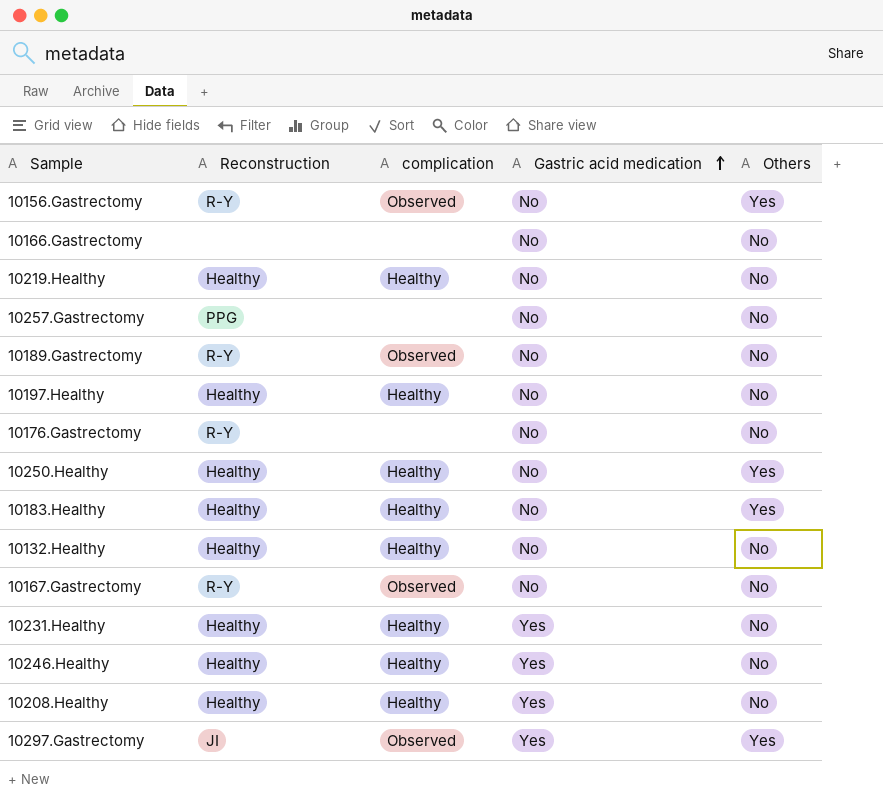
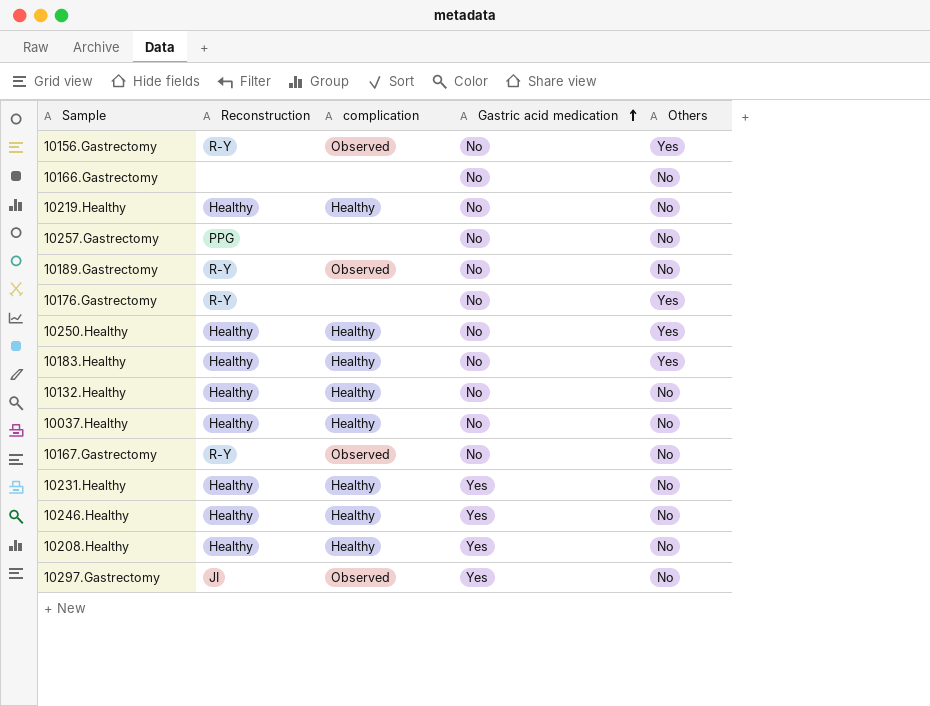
row 10197.Healthy: Healthy | Healthy | No | No -> none
10176.Gastrectomy | Others: No -> Yes
row 10037.Healthy: none -> Healthy | Healthy | No | No
10297.Gastrectomy | Others: Yes -> No

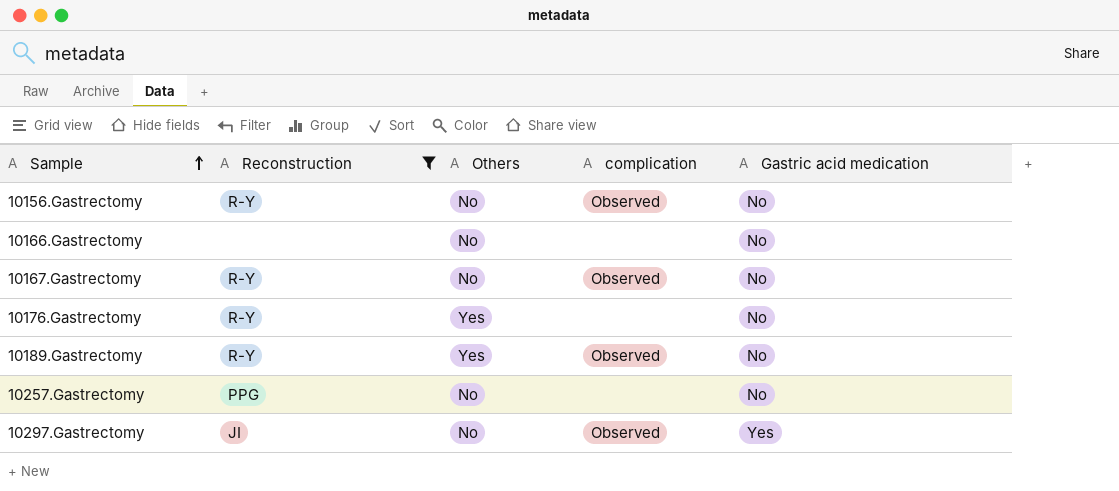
filter: none -> Reconstruction != Healthy
row order: Gastric acid medication ascending -> Sample ascending
column Others | position: 5 -> 3
10156.Gastrectomy | Others: Yes -> No
10189.Gastrectomy | Others: No -> Yes

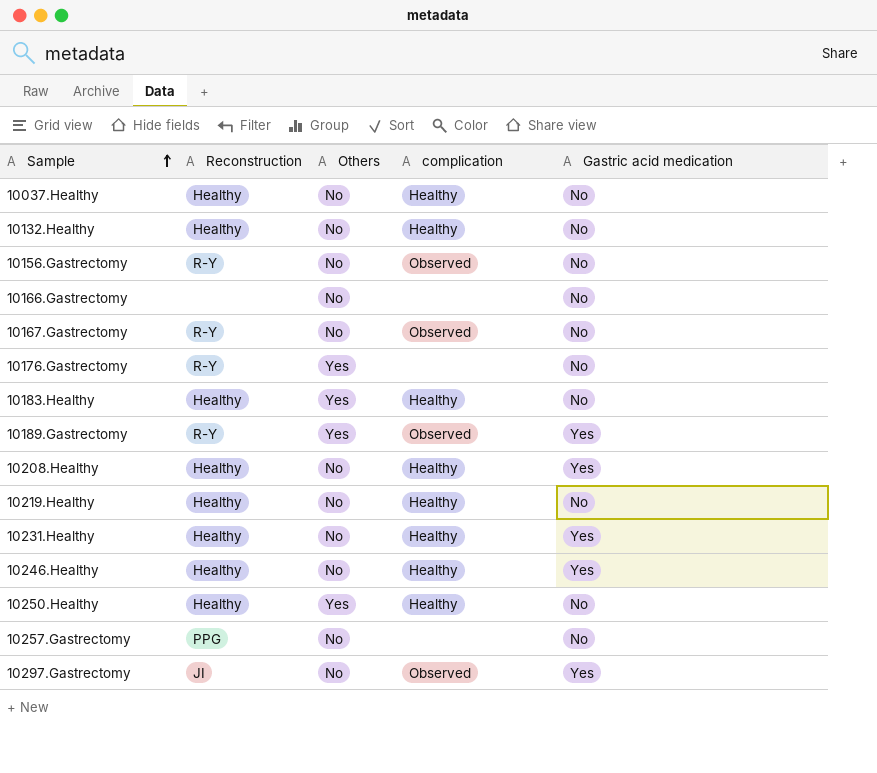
filter: Reconstruction != Healthy -> none
10189.Gastrectomy | Gastric acid medication: No -> Yes

